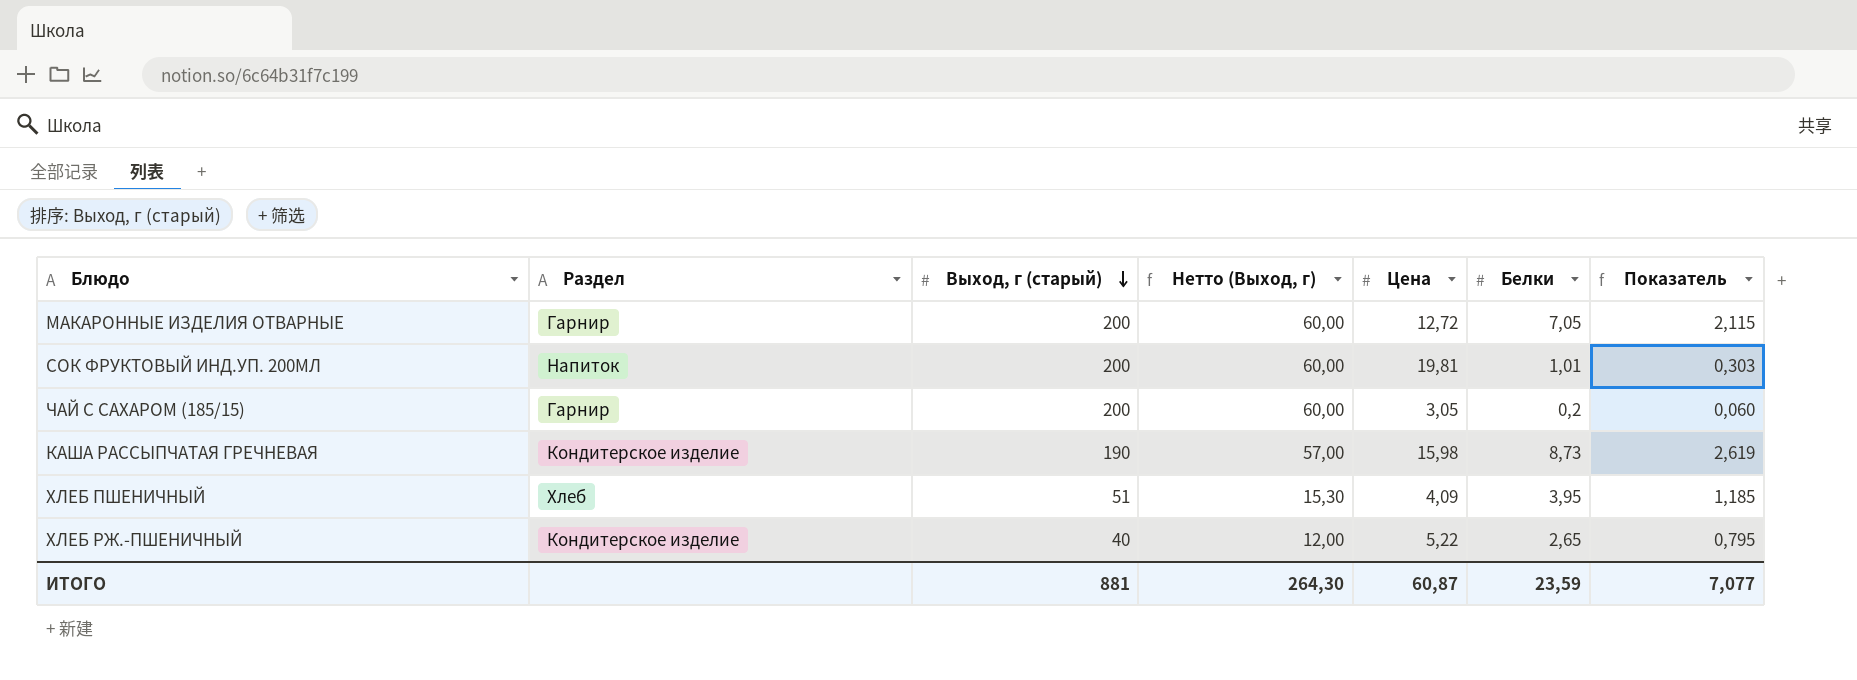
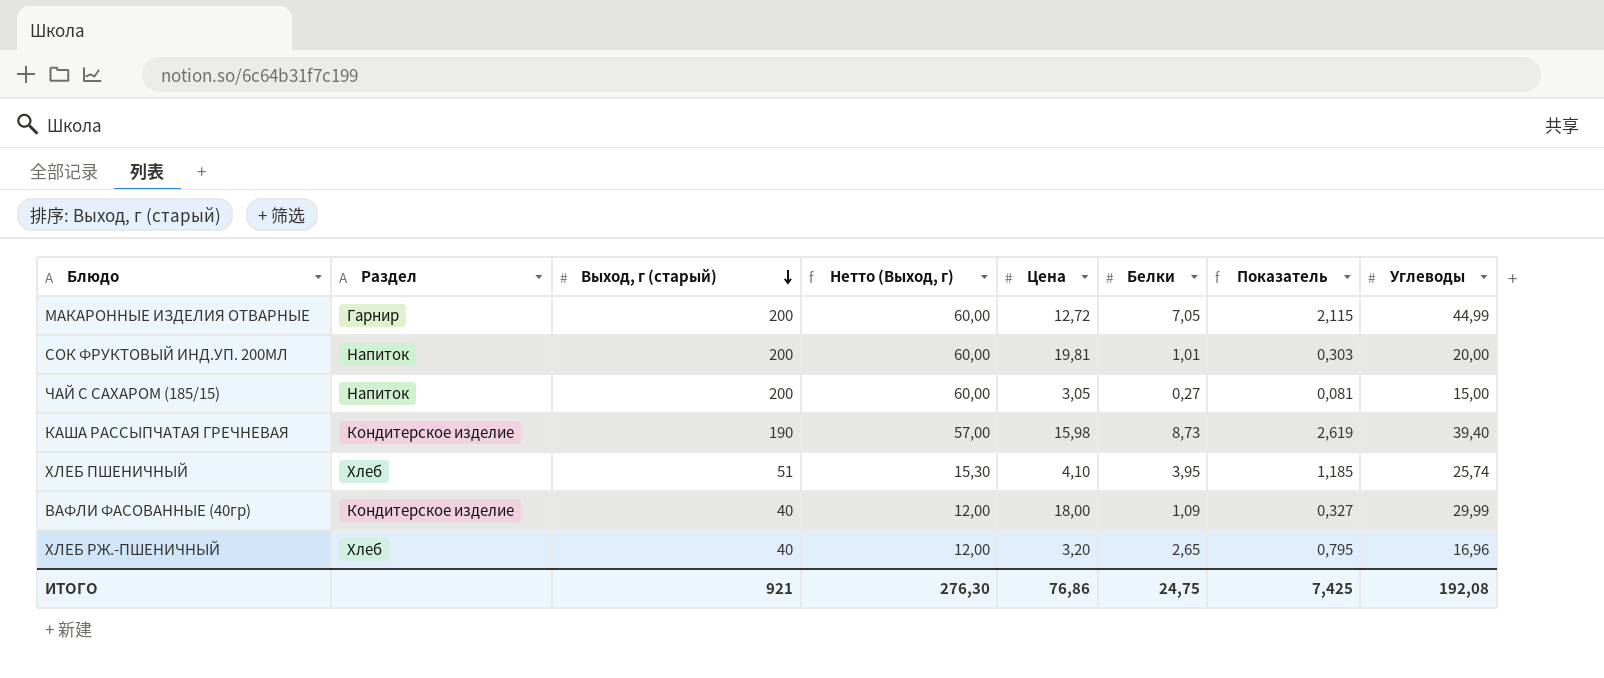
column Углеводы | position: none -> 8
ЧАЙ С САХАРОМ (185/15) | Раздел: Гарнир -> Напиток
ЧАЙ С САХАРОМ (185/15) | Белки: 0,2 -> 0,27
ЧАЙ С САХАРОМ (185/15) | Показатель: 0,060 -> 0,081
ХЛЕБ ПШЕНИЧНЫЙ | Цена: 4,09 -> 4,10
row ВАФЛИ ФАСОВАННЫЕ (40гр): none -> Кондитерское изделие | 40 | 12,00 | 18,00 | 1,09 | 0,327 | 29,99
ХЛЕБ РЖ.-ПШЕНИЧНЫЙ | Раздел: Кондитерское изделие -> Хлеб
ХЛЕБ РЖ.-ПШЕНИЧНЫЙ | Цена: 5,22 -> 3,20
ИТОГО | Выход, г (старый): 881 -> 921
ИТОГО | Нетто (Выход, г): 264,30 -> 276,30
ИТОГО | Цена: 60,87 -> 76,86
ИТОГО | Белки: 23,59 -> 24,75
ИТОГО | Показатель: 7,077 -> 7,425

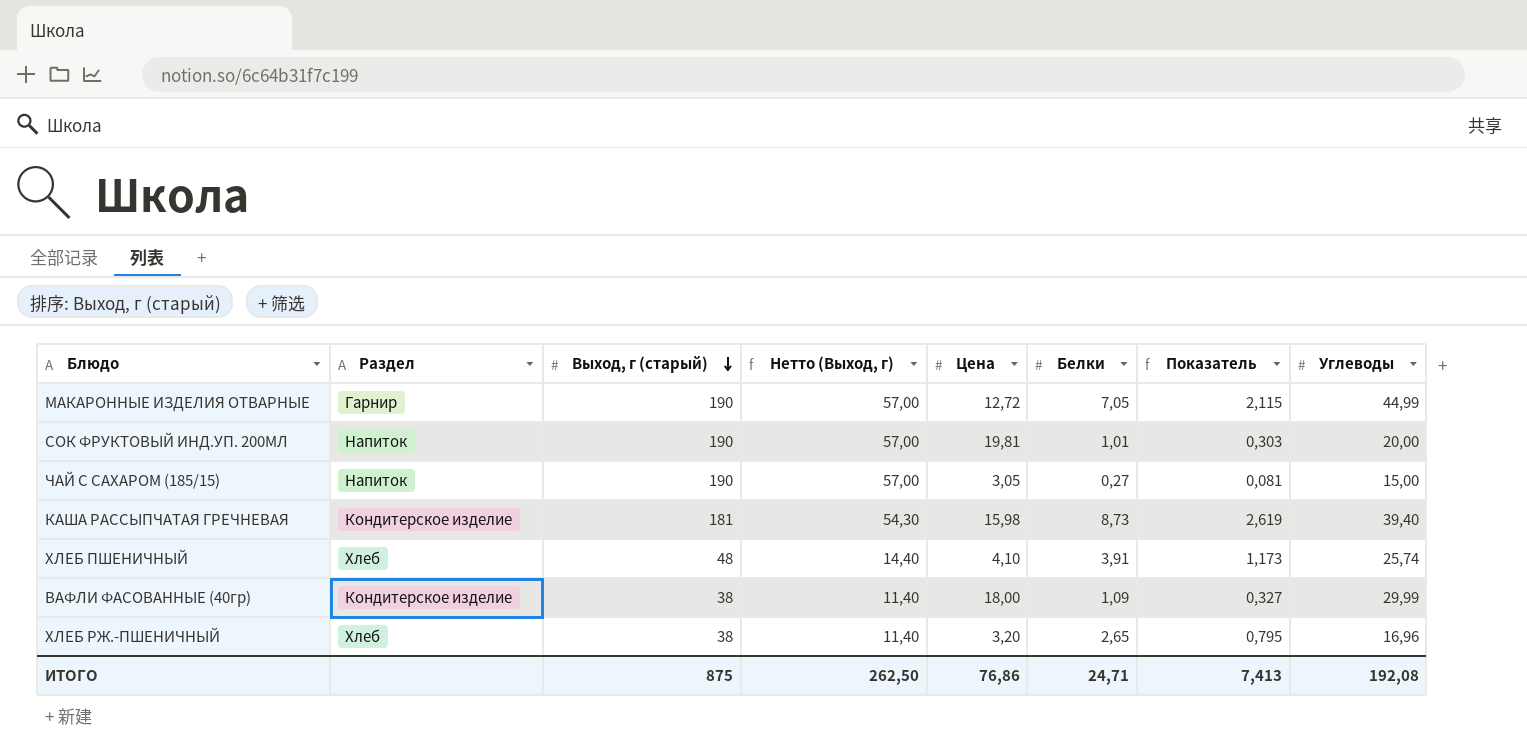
МАКАРОННЫЕ ИЗДЕЛИЯ ОТВАРНЫЕ | Выход, г (старый): 200 -> 190
МАКАРОННЫЕ ИЗДЕЛИЯ ОТВАРНЫЕ | Нетто (Выход, г): 60,00 -> 57,00
СОК ФРУКТОВЫЙ ИНД.УП. 200МЛ | Выход, г (старый): 200 -> 190
СОК ФРУКТОВЫЙ ИНД.УП. 200МЛ | Нетто (Выход, г): 60,00 -> 57,00
ЧАЙ С САХАРОМ (185/15) | Выход, г (старый): 200 -> 190
ЧАЙ С САХАРОМ (185/15) | Нетто (Выход, г): 60,00 -> 57,00
КАША РАССЫПЧАТАЯ ГРЕЧНЕВАЯ | Выход, г (старый): 190 -> 181
КАША РАССЫПЧАТАЯ ГРЕЧНЕВАЯ | Нетто (Выход, г): 57,00 -> 54,30
ХЛЕБ ПШЕНИЧНЫЙ | Выход, г (старый): 51 -> 48
ХЛЕБ ПШЕНИЧНЫЙ | Нетто (Выход, г): 15,30 -> 14,40
ХЛЕБ ПШЕНИЧНЫЙ | Белки: 3,95 -> 3,91
ХЛЕБ ПШЕНИЧНЫЙ | Показатель: 1,185 -> 1,173
ВАФЛИ ФАСОВАННЫЕ (40гр) | Выход, г (старый): 40 -> 38
ВАФЛИ ФАСОВАННЫЕ (40гр) | Нетто (Выход, г): 12,00 -> 11,40
ХЛЕБ РЖ.-ПШЕНИЧНЫЙ | Выход, г (старый): 40 -> 38
ХЛЕБ РЖ.-ПШЕНИЧНЫЙ | Нетто (Выход, г): 12,00 -> 11,40
ИТОГО | Выход, г (старый): 921 -> 875
ИТОГО | Нетто (Выход, г): 276,30 -> 262,50
ИТОГО | Белки: 24,75 -> 24,71
ИТОГО | Показатель: 7,425 -> 7,413

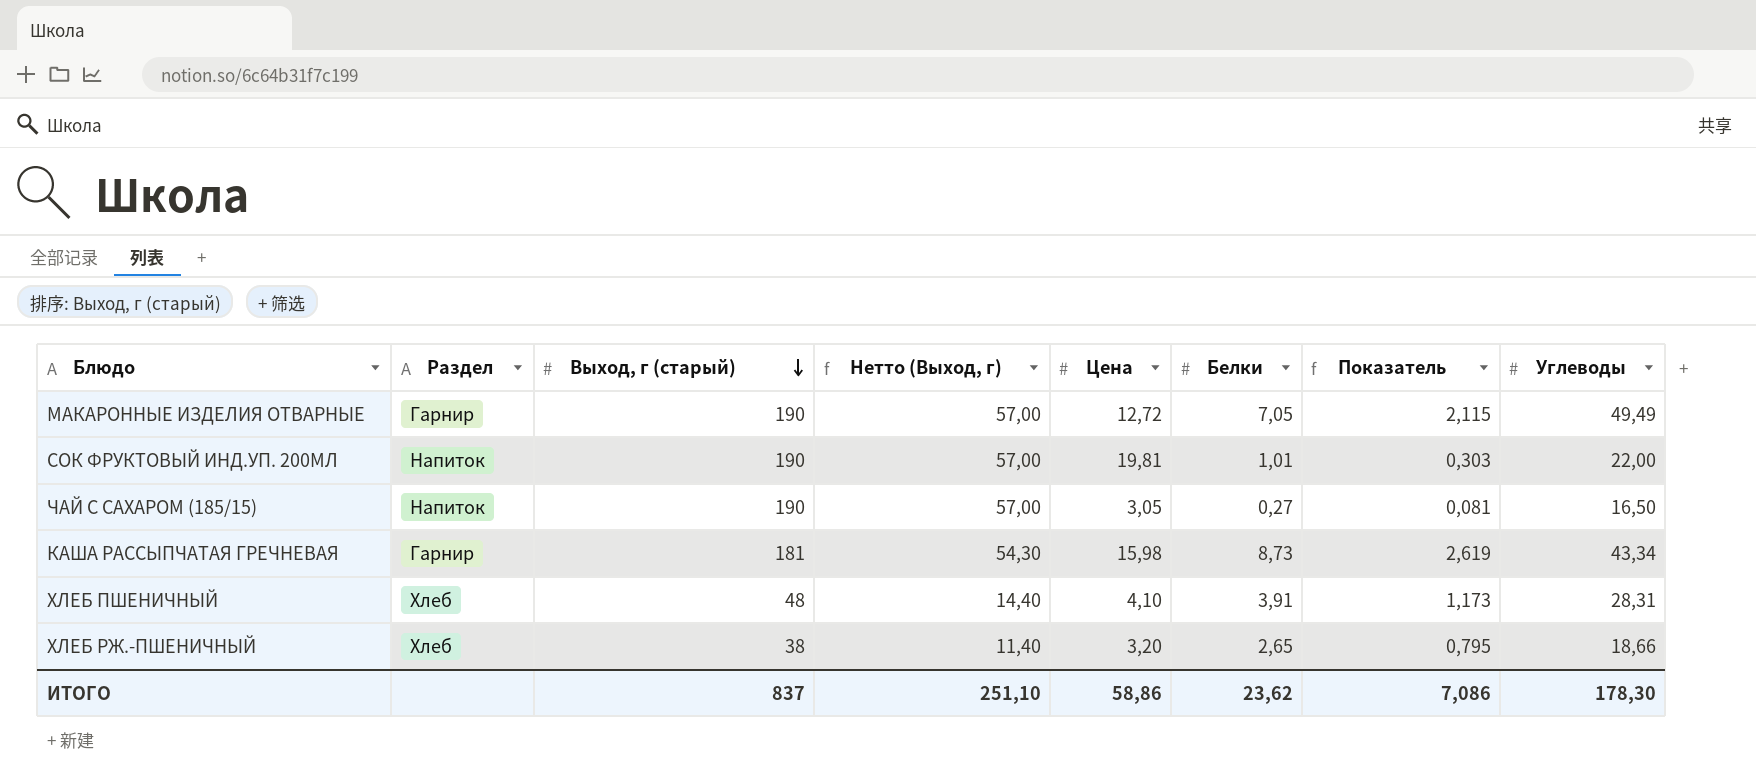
row ВАФЛИ ФАСОВАННЫЕ (40гр): Кондитерское изделие | 38 | 11,40 | 18,00 | 1,09 | 0,327 | 29,99 -> none
МАКАРОННЫЕ ИЗДЕЛИЯ ОТВАРНЫЕ | Углеводы: 44,99 -> 49,49
СОК ФРУКТОВЫЙ ИНД.УП. 200МЛ | Углеводы: 20,00 -> 22,00
ЧАЙ С САХАРОМ (185/15) | Углеводы: 15,00 -> 16,50
КАША РАССЫПЧАТАЯ ГРЕЧНЕВАЯ | Раздел: Кондитерское изделие -> Гарнир
КАША РАССЫПЧАТАЯ ГРЕЧНЕВАЯ | Углеводы: 39,40 -> 43,34
ХЛЕБ ПШЕНИЧНЫЙ | Углеводы: 25,74 -> 28,31
ХЛЕБ РЖ.-ПШЕНИЧНЫЙ | Углеводы: 16,96 -> 18,66
ИТОГО | Выход, г (старый): 875 -> 837
ИТОГО | Нетто (Выход, г): 262,50 -> 251,10
ИТОГО | Цена: 76,86 -> 58,86
ИТОГО | Белки: 24,71 -> 23,62
ИТОГО | Показатель: 7,413 -> 7,086
ИТОГО | Углеводы: 192,08 -> 178,30

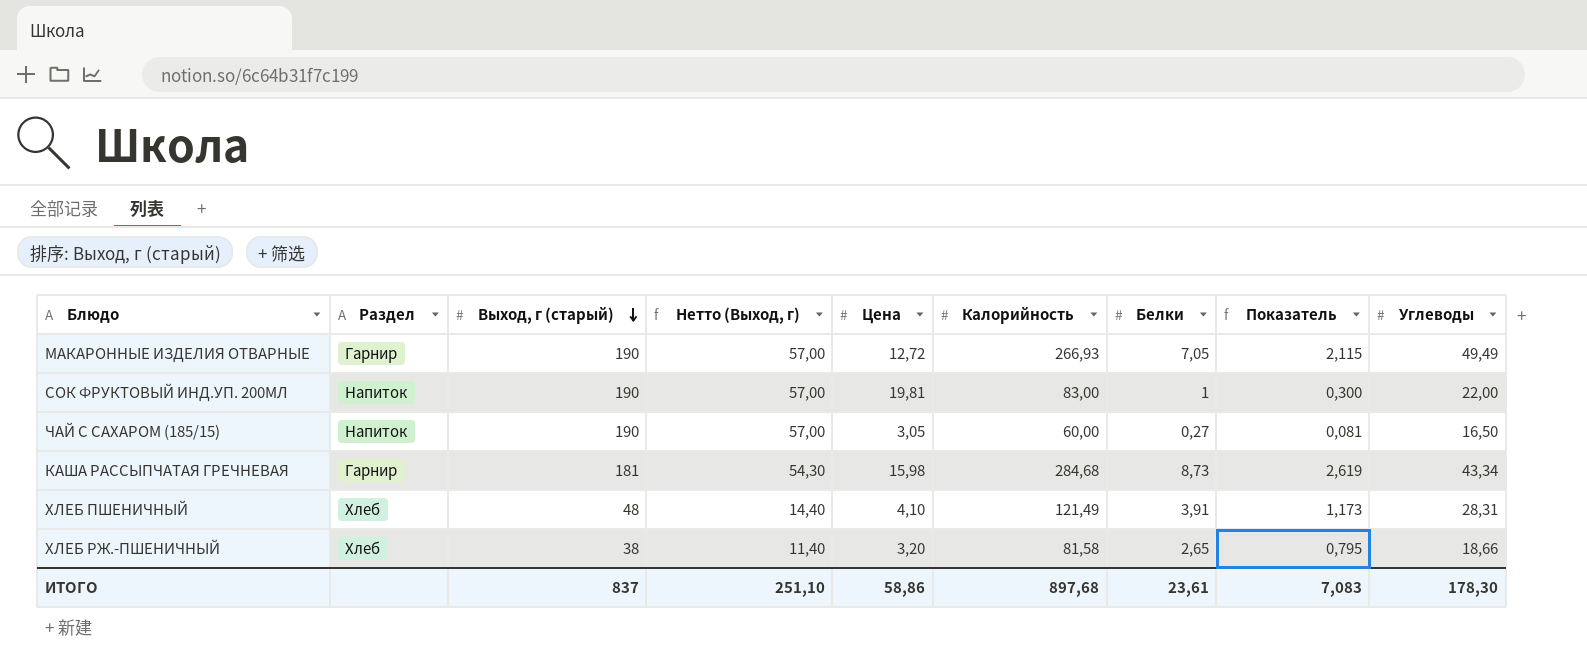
column Калорийность | position: none -> 6
СОК ФРУКТОВЫЙ ИНД.УП. 200МЛ | Белки: 1,01 -> 1
СОК ФРУКТОВЫЙ ИНД.УП. 200МЛ | Показатель: 0,303 -> 0,300
ИТОГО | Белки: 23,62 -> 23,61
ИТОГО | Показатель: 7,086 -> 7,083

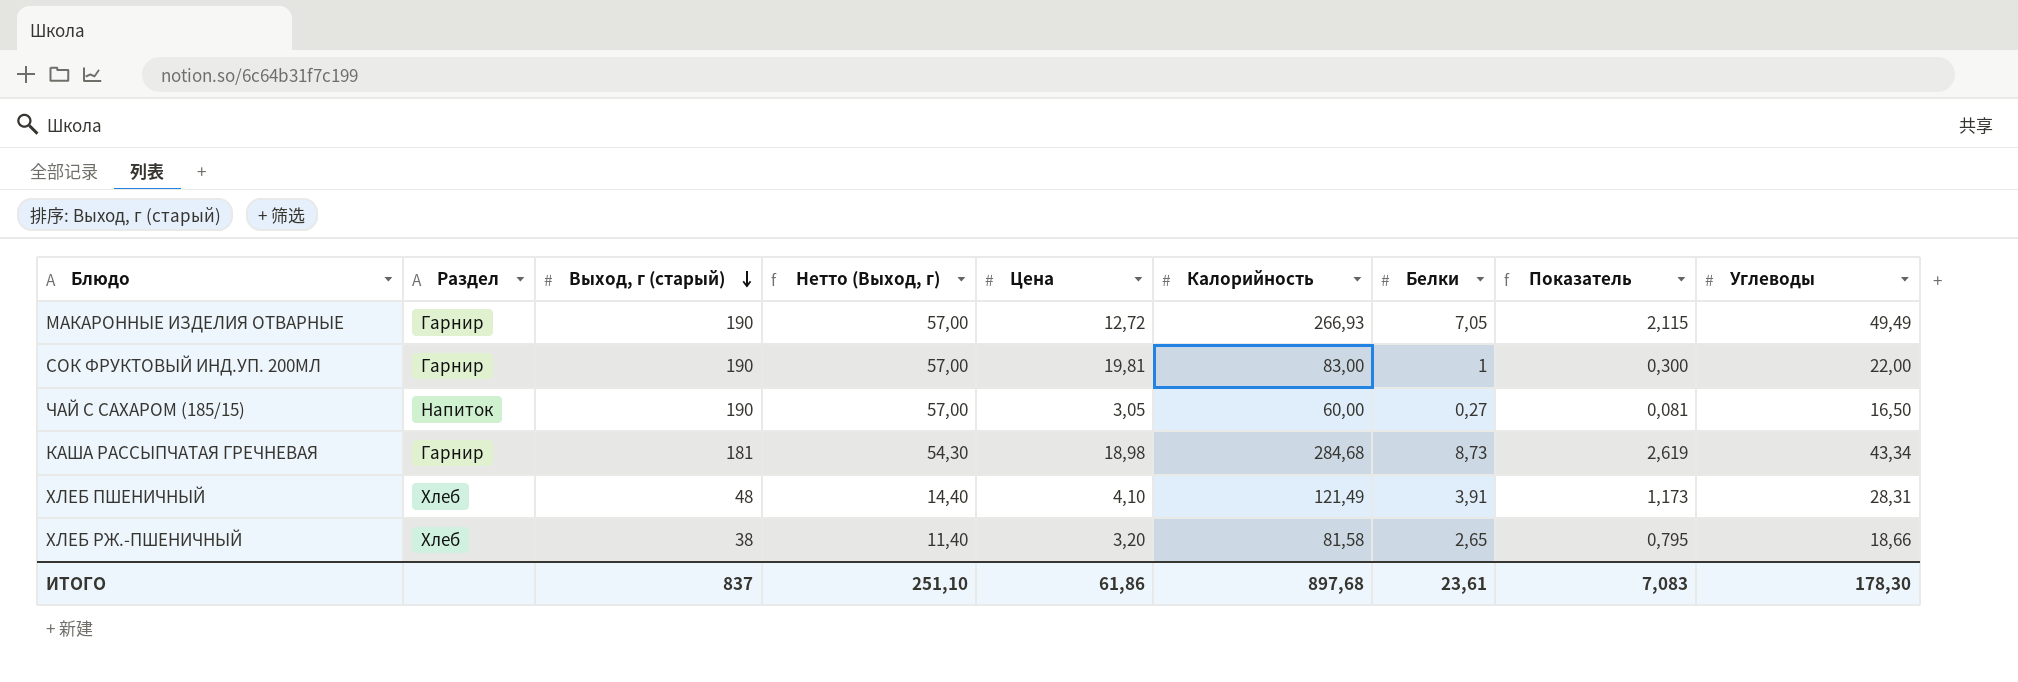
СОК ФРУКТОВЫЙ ИНД.УП. 200МЛ | Раздел: Напиток -> Гарнир
КАША РАССЫПЧАТАЯ ГРЕЧНЕВАЯ | Цена: 15,98 -> 18,98
ИТОГО | Цена: 58,86 -> 61,86

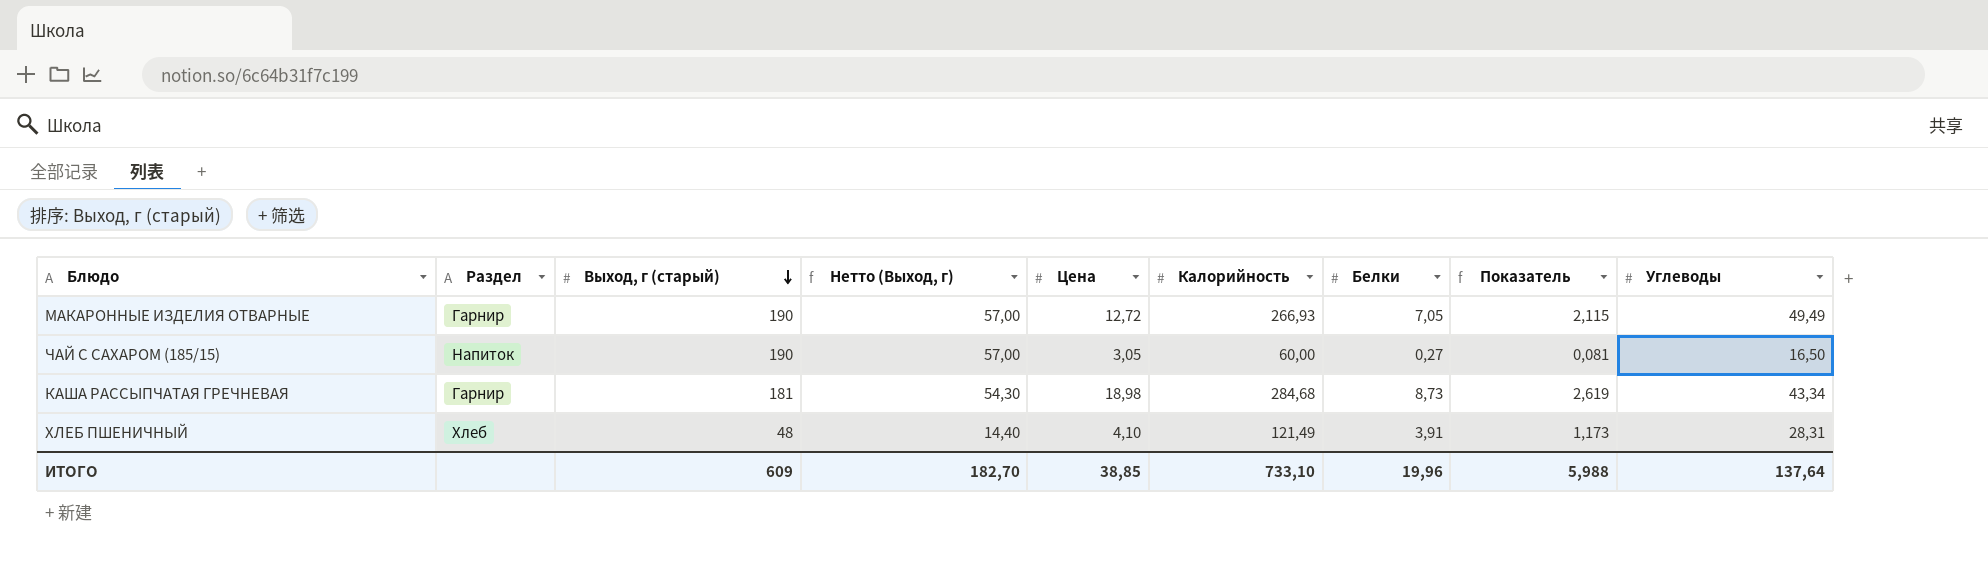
row СОК ФРУКТОВЫЙ ИНД.УП. 200МЛ: Гарнир | 190 | 57,00 | 19,81 | 83,00 | 1 | 0,300 | 22,00 -> none
row ХЛЕБ РЖ.-ПШЕНИЧНЫЙ: Хлеб | 38 | 11,40 | 3,20 | 81,58 | 2,65 | 0,795 | 18,66 -> none
ИТОГО | Выход, г (старый): 837 -> 609
ИТОГО | Нетто (Выход, г): 251,10 -> 182,70
ИТОГО | Цена: 61,86 -> 38,85
ИТОГО | Калорийность: 897,68 -> 733,10
ИТОГО | Белки: 23,61 -> 19,96
ИТОГО | Показатель: 7,083 -> 5,988
ИТОГО | Углеводы: 178,30 -> 137,64

